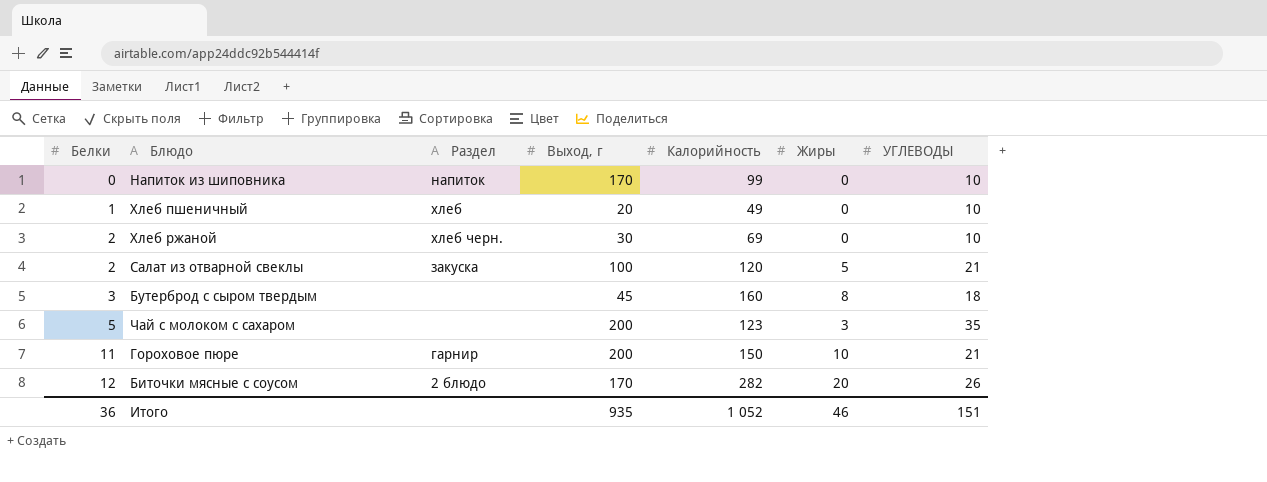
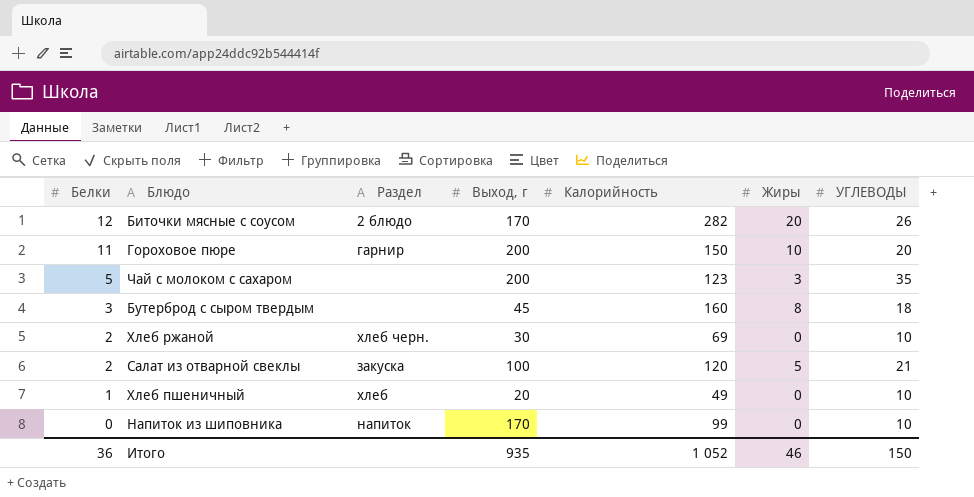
row order: Белки ascending -> Белки descending
Гороховое пюре | УГЛЕВОДЫ: 21 -> 20
Итого | УГЛЕВОДЫ: 151 -> 150

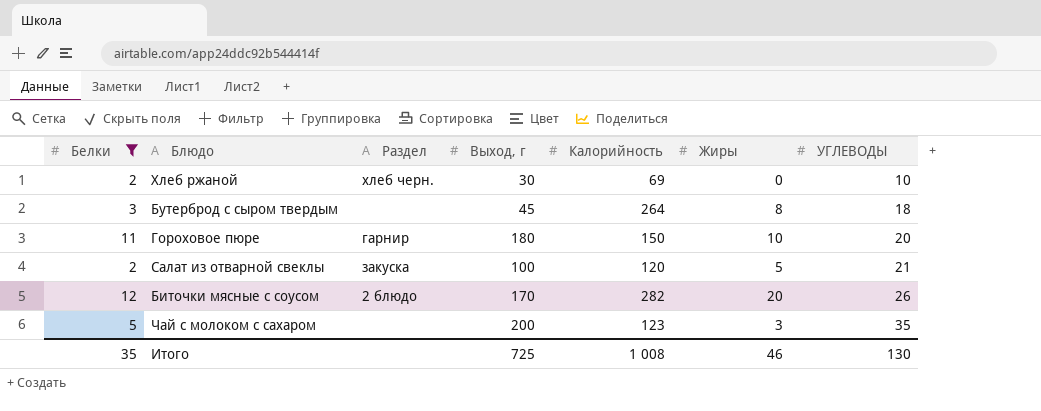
filter: none -> Белки >= 2
row order: Белки descending -> УГЛЕВОДЫ ascending
Бутерброд с сыром твердым | Калорийность: 160 -> 264
Гороховое пюре | Выход, г: 200 -> 180
Итого | Белки: 36 -> 35
Итого | Выход, г: 935 -> 725
Итого | Калорийность: 1 052 -> 1 008
Итого | УГЛЕВОДЫ: 150 -> 130

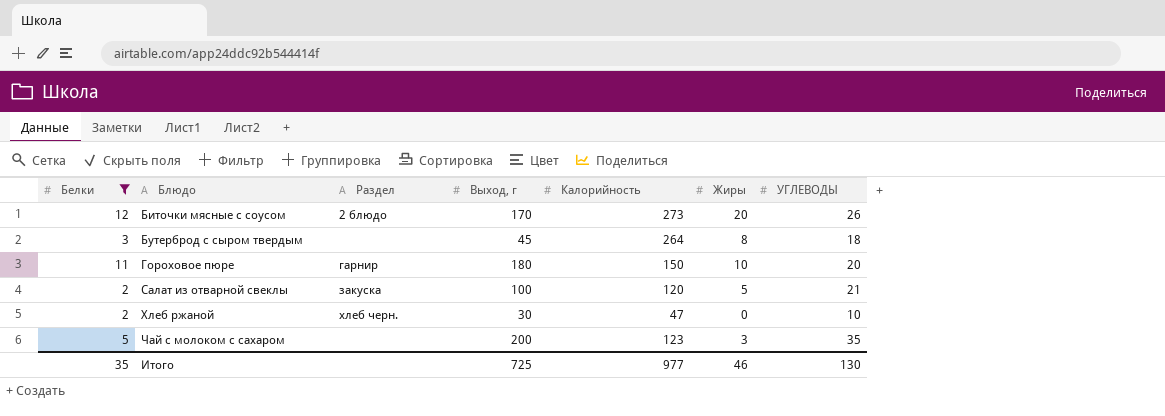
row order: УГЛЕВОДЫ ascending -> Блюдо ascending
Биточки мясные с соусом | Калорийность: 282 -> 273
Хлеб ржаной | Калорийность: 69 -> 47
Итого | Калорийность: 1 008 -> 977

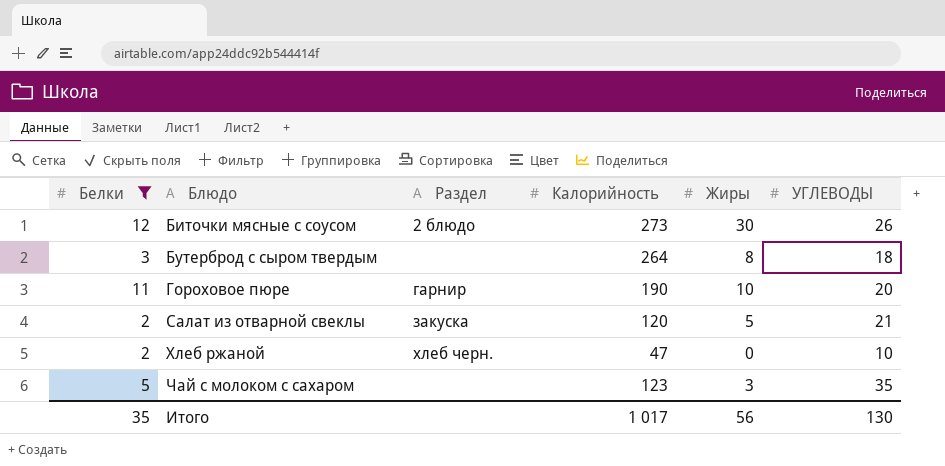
column Выход, г | position: 4 -> none
Биточки мясные с соусом | Жиры: 20 -> 30
Гороховое пюре | Калорийность: 150 -> 190
Итого | Калорийность: 977 -> 1 017
Итого | Жиры: 46 -> 56

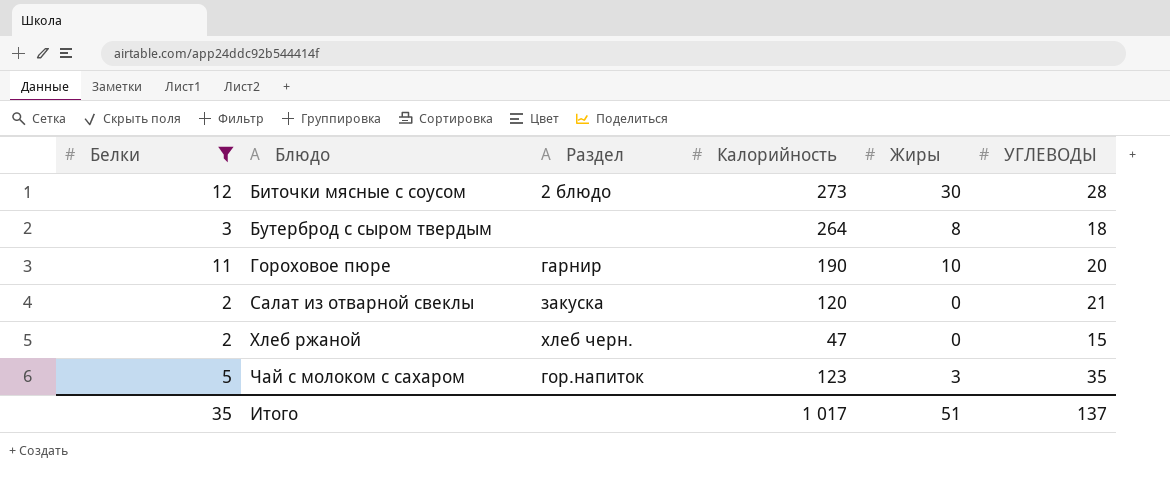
Биточки мясные с соусом | УГЛЕВОДЫ: 26 -> 28
Салат из отварной свеклы | Жиры: 5 -> 0
Хлеб ржаной | УГЛЕВОДЫ: 10 -> 15
Чай с молоком с сахаром | Раздел: none -> гор.напиток
Итого | Жиры: 56 -> 51
Итого | УГЛЕВОДЫ: 130 -> 137

